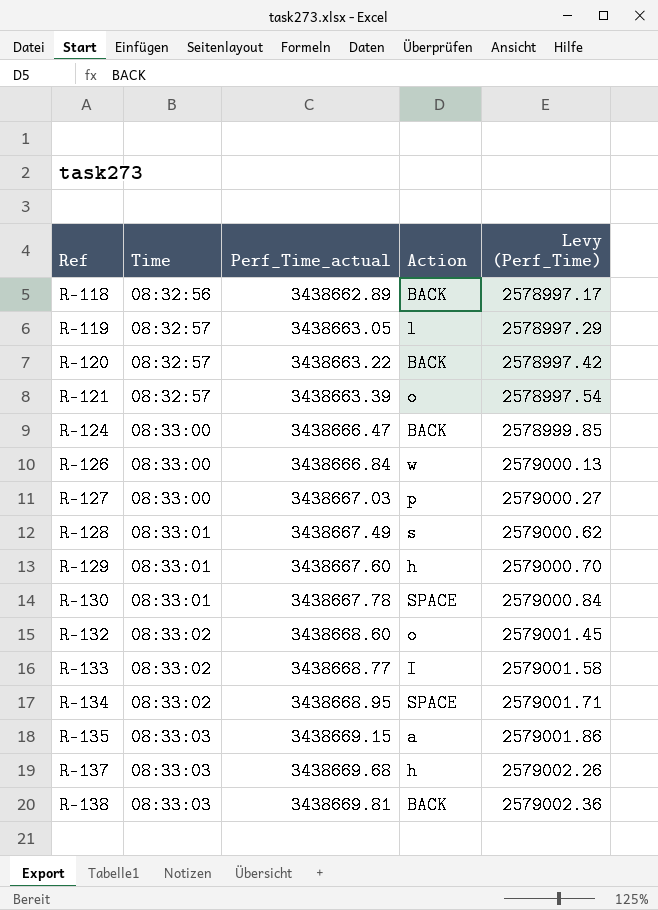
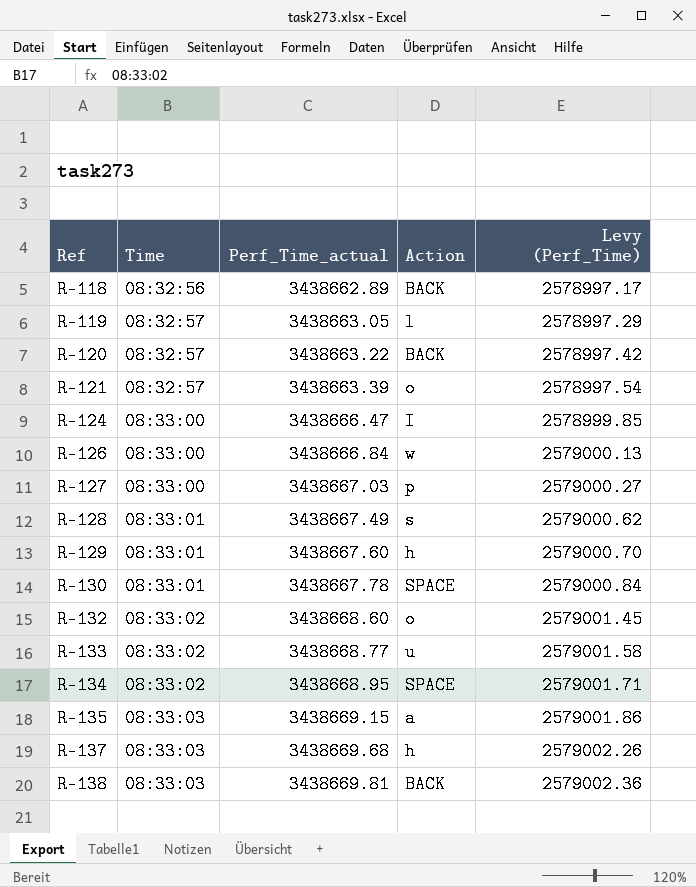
R-124 | Action: BACK -> I
R-133 | Action: I -> u

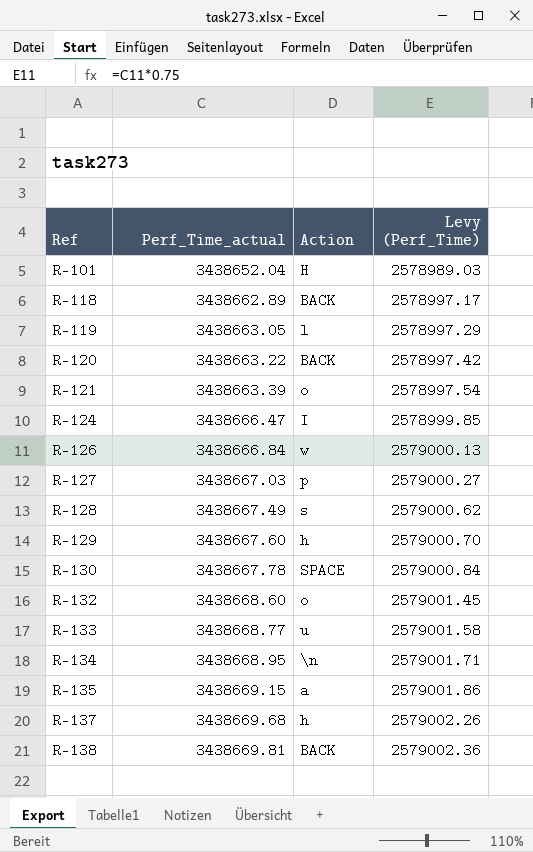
column Time | position: 2 -> none
row R-101: none -> 3438652.04 | H | 2578989.03
R-134 | Action: SPACE -> \n

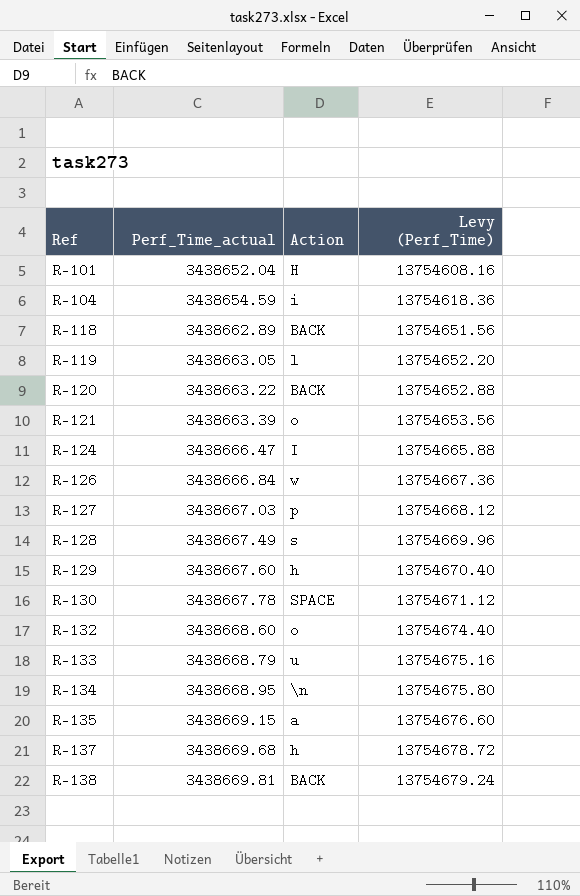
column Levy (Perf_Time) | formula: [Perf_Time_actual] * 0.75 -> [Perf_Time_actual] * 4
row R-104: none -> 3438654.59 | i | 13754618.36
R-133 | Perf_Time_actual: 3438668.77 -> 3438668.79

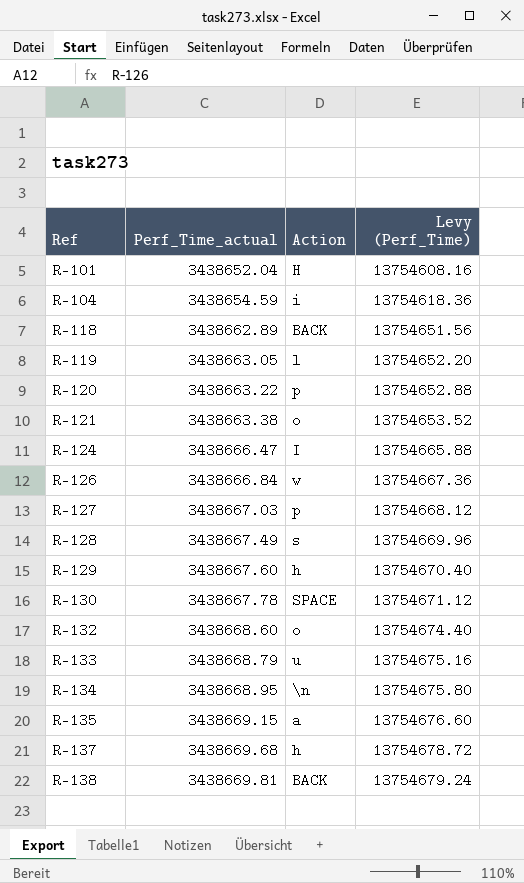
R-120 | Action: BACK -> p
R-121 | Perf_Time_actual: 3438663.39 -> 3438663.38
R-121 | Levy (Perf_Time): 13754653.56 -> 13754653.52

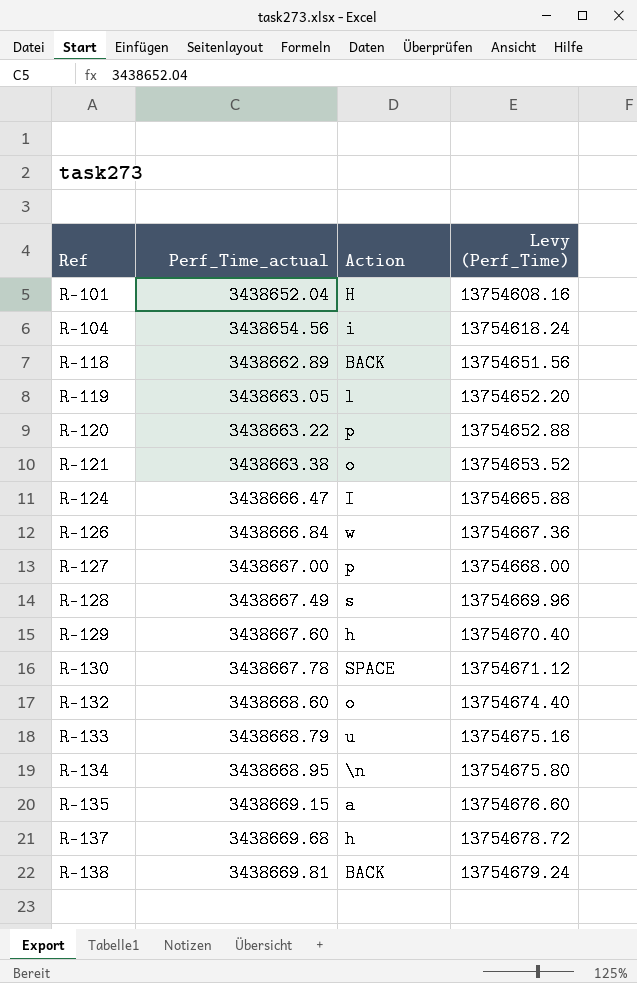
R-104 | Perf_Time_actual: 3438654.59 -> 3438654.56
R-104 | Levy (Perf_Time): 13754618.36 -> 13754618.24
R-127 | Perf_Time_actual: 3438667.03 -> 3438667.00
R-127 | Levy (Perf_Time): 13754668.12 -> 13754668.00

